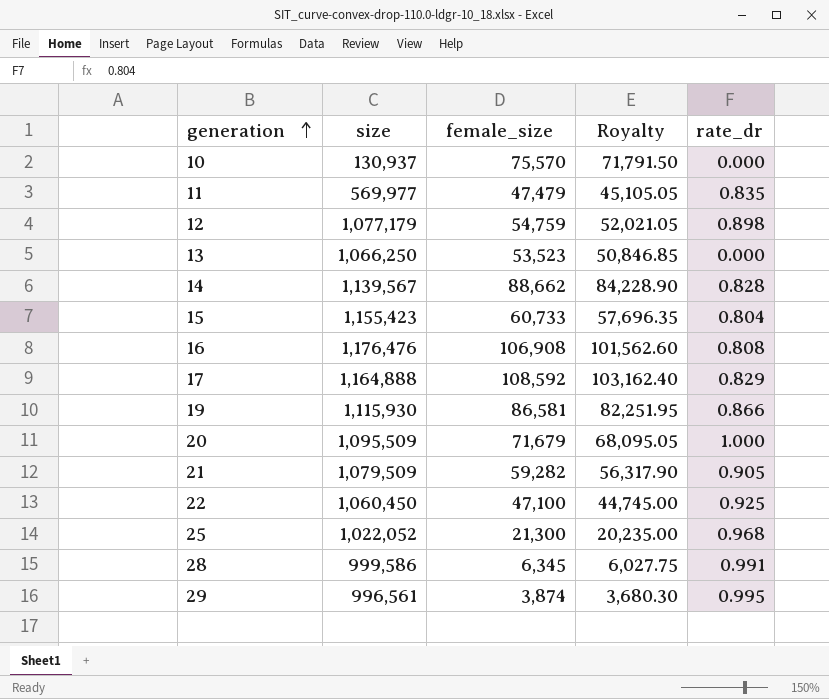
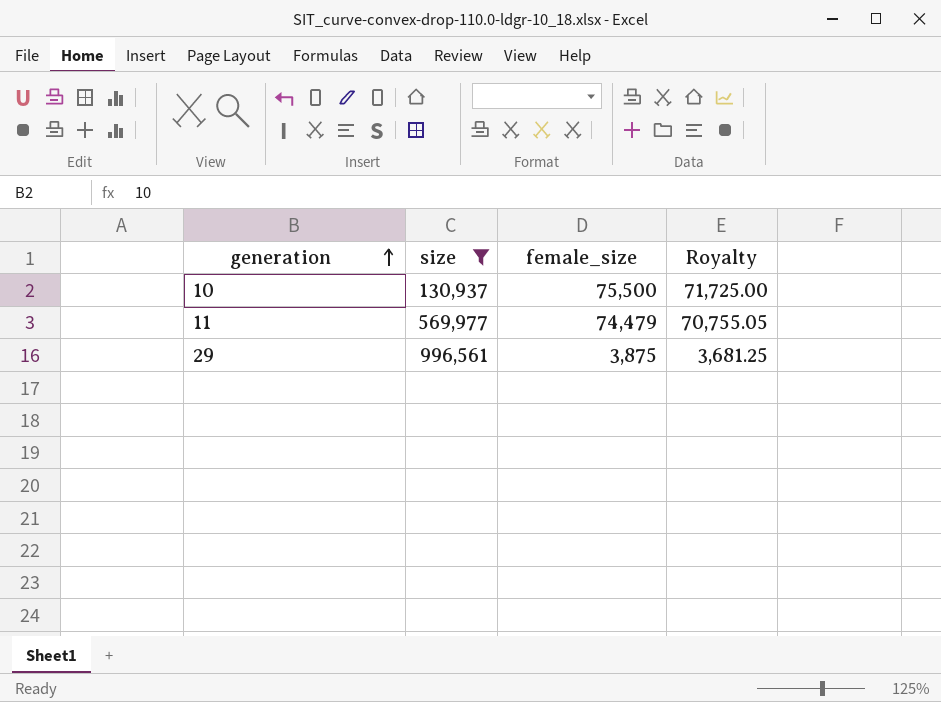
filter: none -> size <= 996,561
column rate_dr | position: 5 -> none
10 | female_size: 75,570 -> 75,500
10 | Royalty: 71,791.50 -> 71,725.00
11 | female_size: 47,479 -> 74,479
11 | Royalty: 45,105.05 -> 70,755.05
29 | female_size: 3,874 -> 3,875
29 | Royalty: 3,680.30 -> 3,681.25

